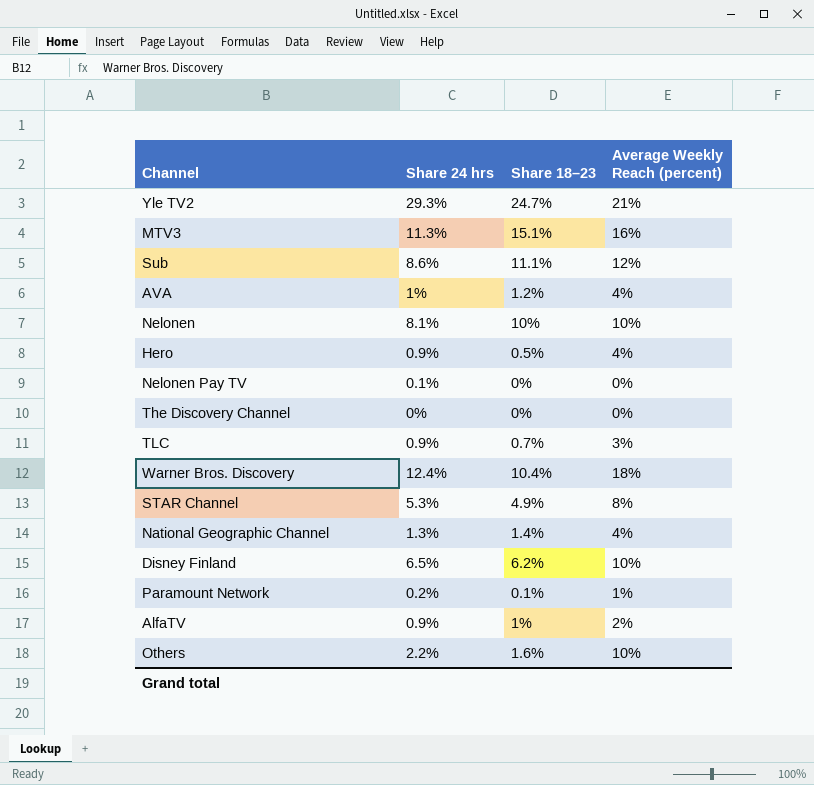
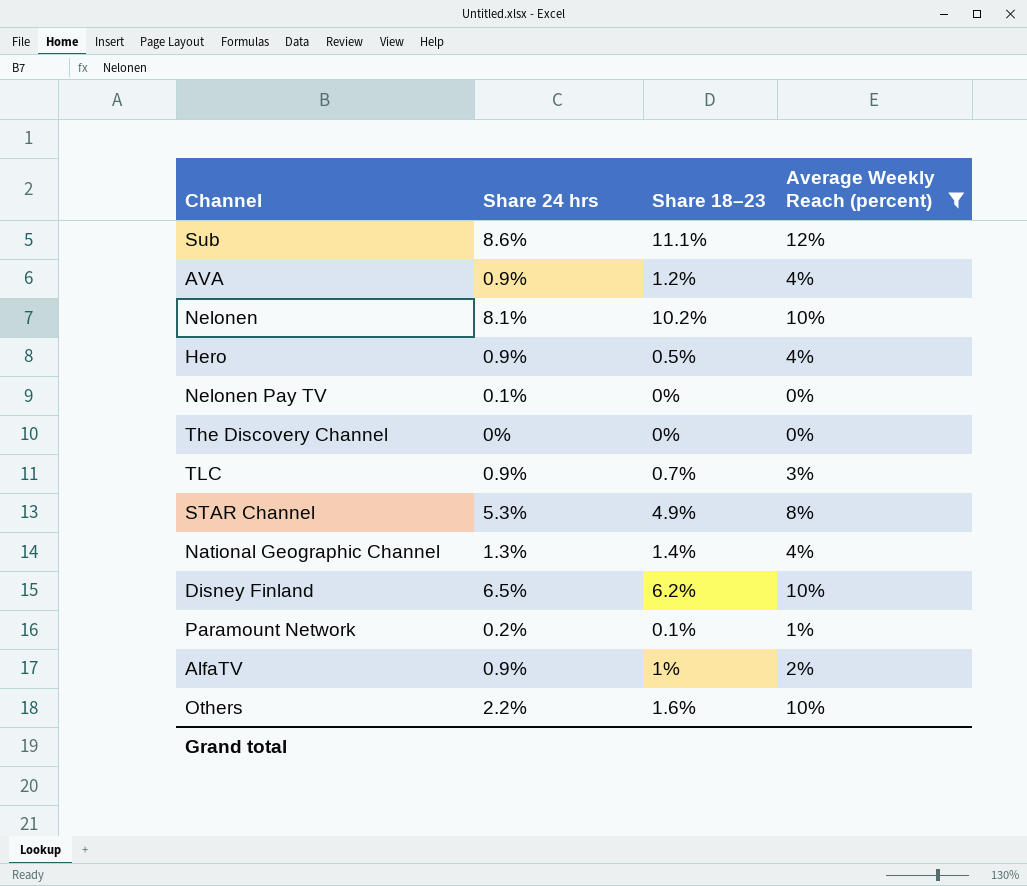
filter: none -> Average Weekly Reach (percent) <= 12%
AVA | Share 24 hrs: 1% -> 0.9%
Nelonen | Share 18–23: 10% -> 10.2%

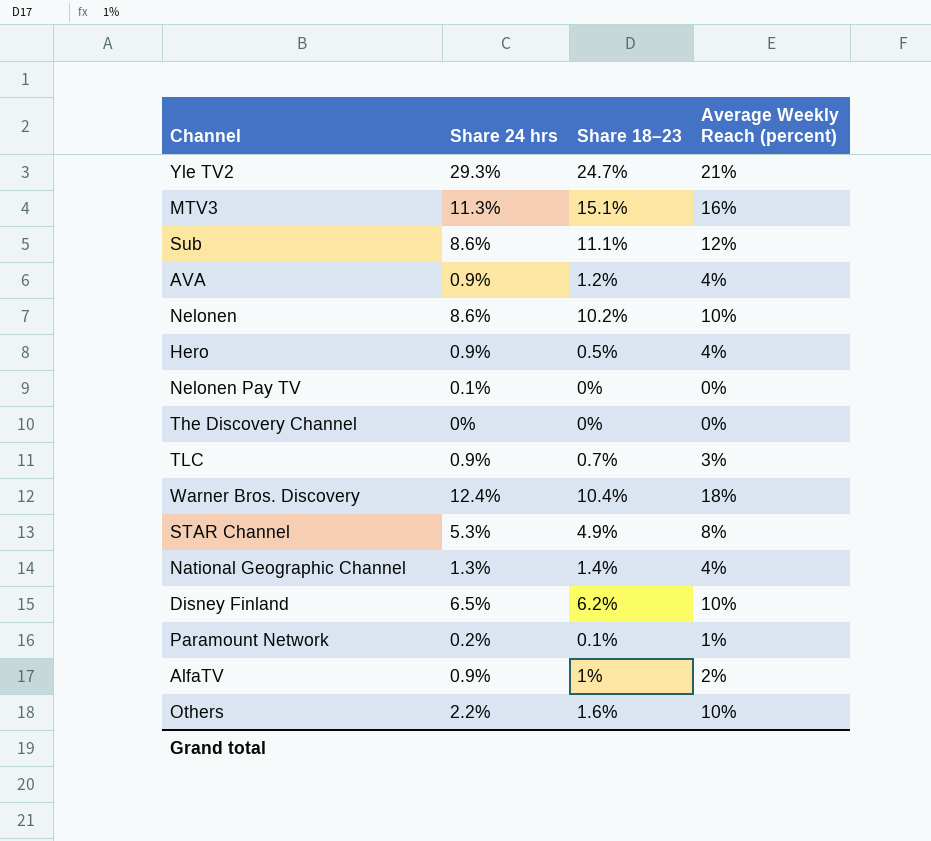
filter: Average Weekly Reach (percent) <= 12% -> none
Nelonen | Share 24 hrs: 8.1% -> 8.6%

